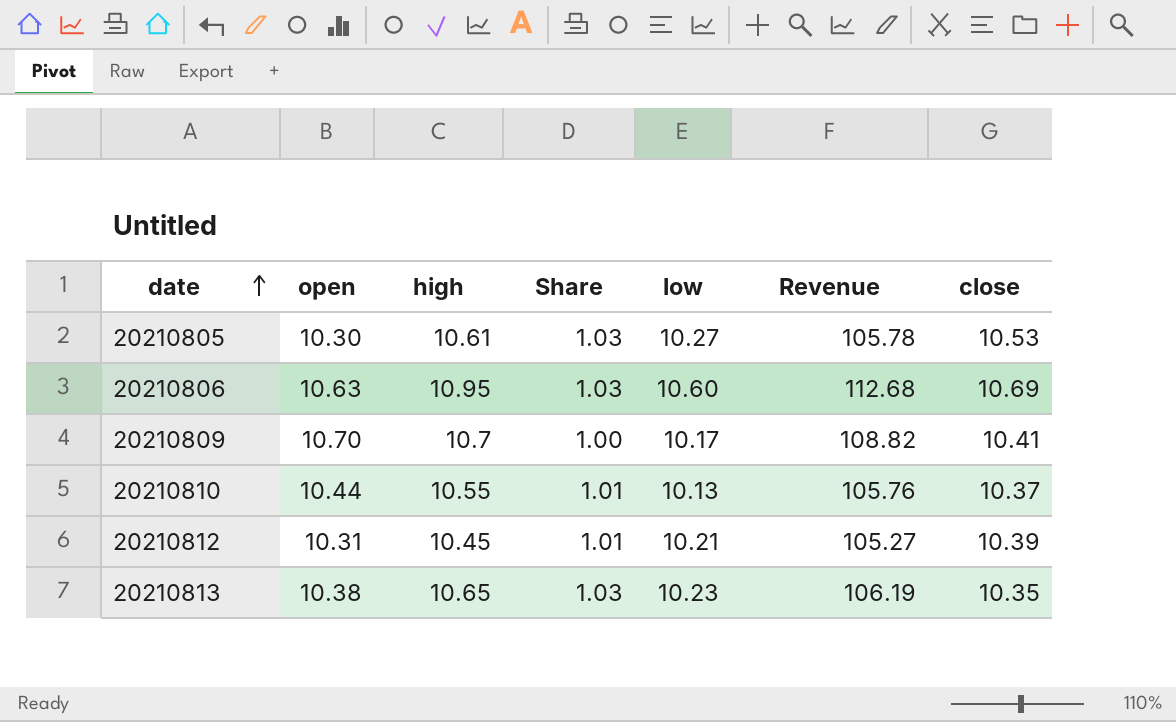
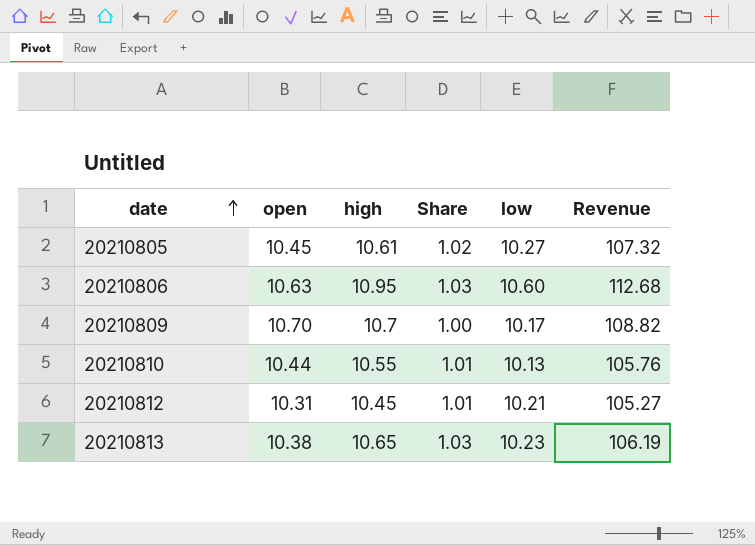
column close | position: 7 -> none
20210805 | open: 10.30 -> 10.45
20210805 | Share: 1.03 -> 1.02
20210805 | Revenue: 105.78 -> 107.32

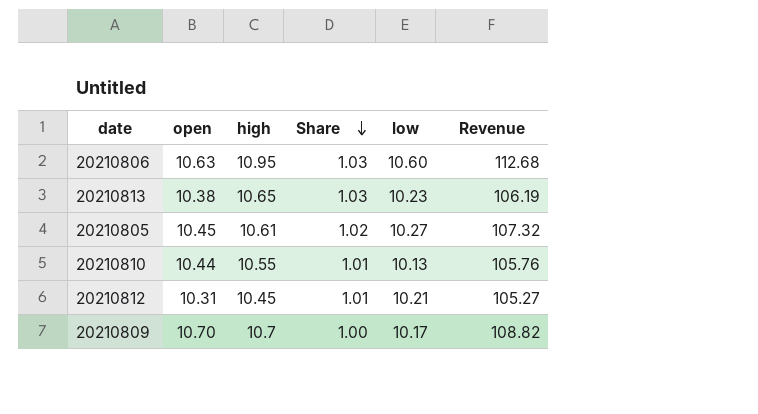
row order: date ascending -> Share descending

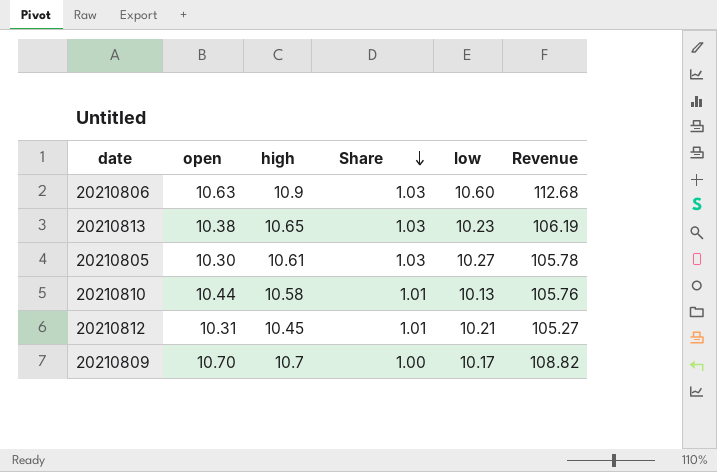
20210806 | high: 10.95 -> 10.9
20210805 | open: 10.45 -> 10.30
20210805 | Share: 1.02 -> 1.03
20210805 | Revenue: 107.32 -> 105.78
20210810 | high: 10.55 -> 10.58

